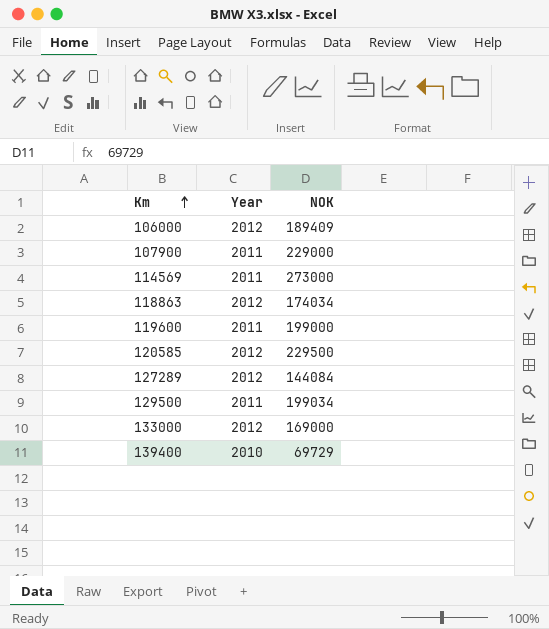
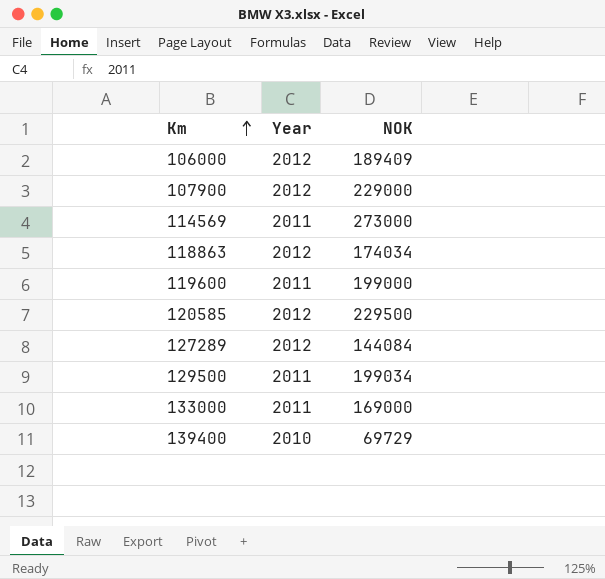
107900 | Year: 2011 -> 2012
133000 | Year: 2012 -> 2011

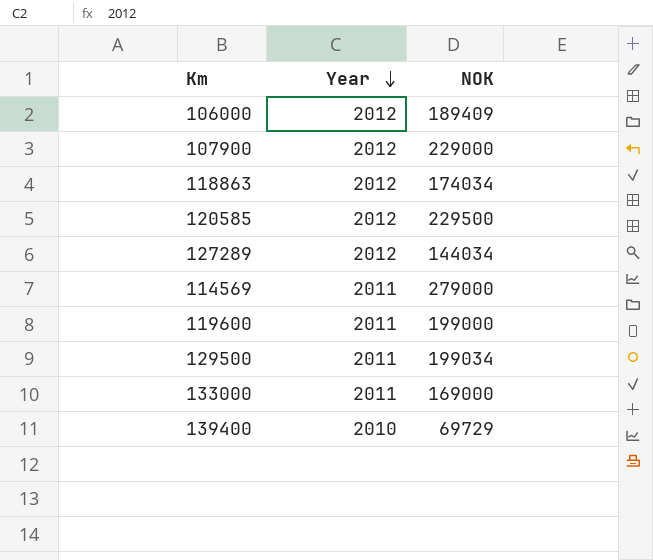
row order: Km ascending -> Year descending
127289 | NOK: 144084 -> 144034
114569 | NOK: 273000 -> 279000

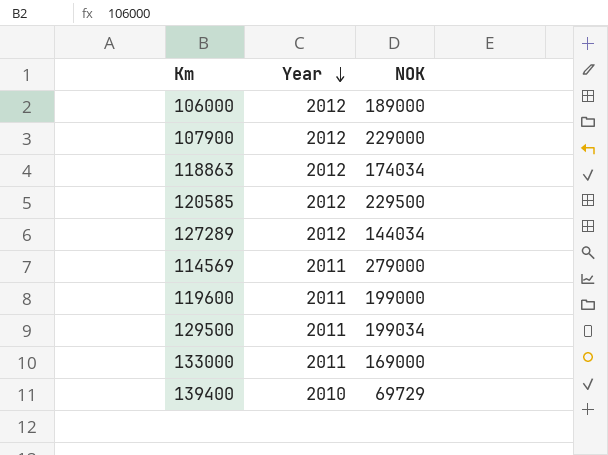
106000 | NOK: 189409 -> 189000

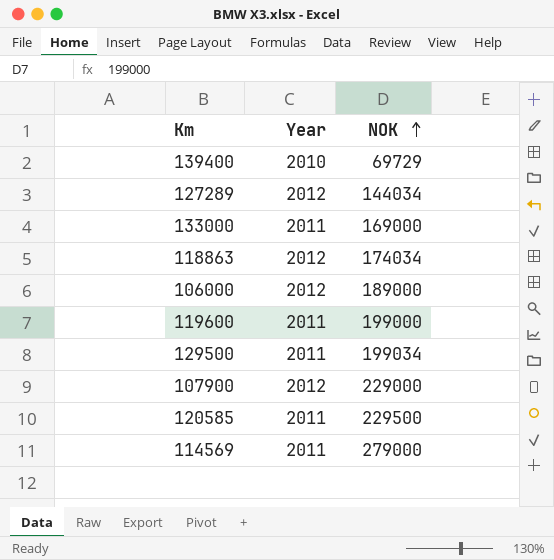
row order: Year descending -> NOK ascending
120585 | Year: 2012 -> 2011

